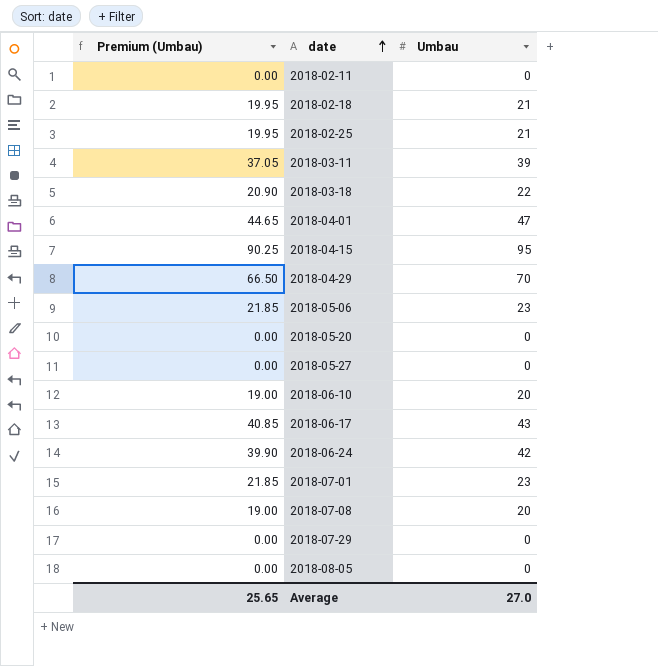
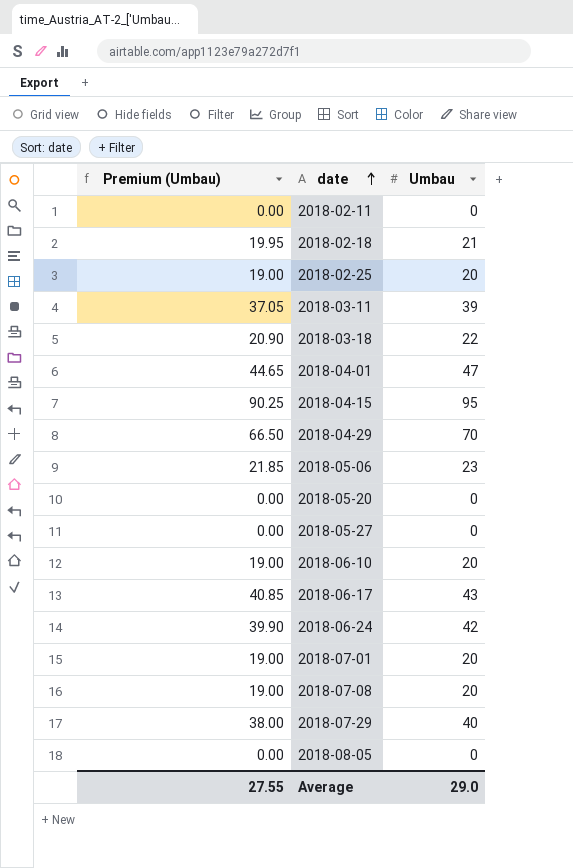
2018-02-25 | Premium (Umbau): 19.95 -> 19.00
2018-02-25 | Umbau: 21 -> 20
2018-07-01 | Premium (Umbau): 21.85 -> 19.00
2018-07-01 | Umbau: 23 -> 20
2018-07-29 | Premium (Umbau): 0.00 -> 38.00
2018-07-29 | Umbau: 0 -> 40
Average | Premium (Umbau): 25.65 -> 27.55
Average | Umbau: 27.0 -> 29.0

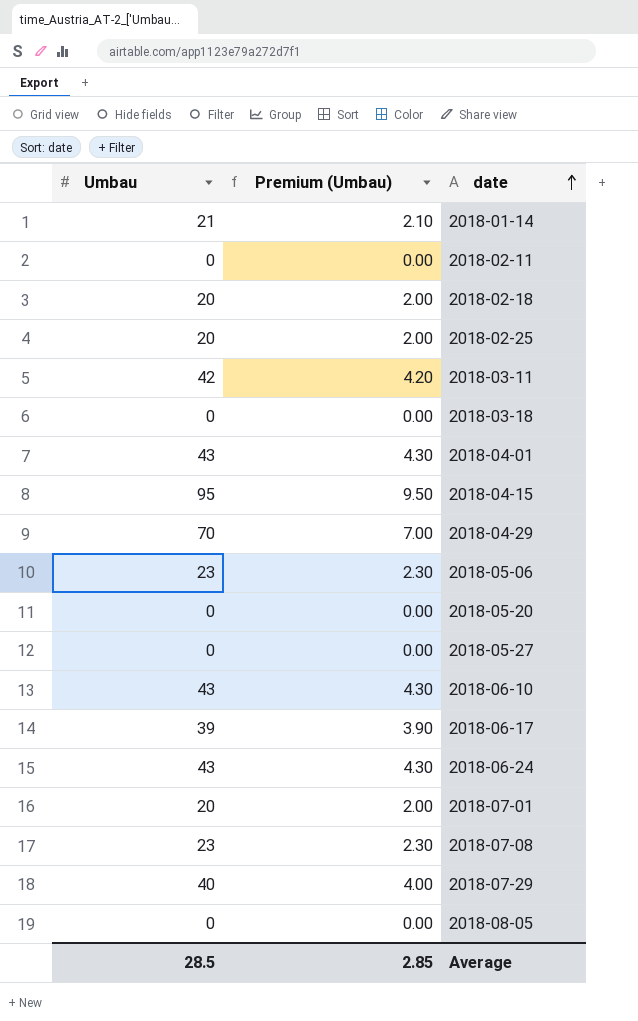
column Umbau | position: 3 -> 1
column Premium (Umbau) | formula: [Umbau] * 0.95 -> [Umbau] * 0.1
row 2018-01-14: none -> 21 | 2.10
2018-02-18 | Umbau: 21 -> 20
2018-03-11 | Umbau: 39 -> 42
2018-03-18 | Umbau: 22 -> 0
2018-04-01 | Umbau: 47 -> 43
2018-06-10 | Umbau: 20 -> 43
2018-06-17 | Umbau: 43 -> 39
2018-06-24 | Umbau: 42 -> 43
2018-07-08 | Umbau: 20 -> 23
Average | Umbau: 29.0 -> 28.5
Average | Premium (Umbau): 27.55 -> 2.85

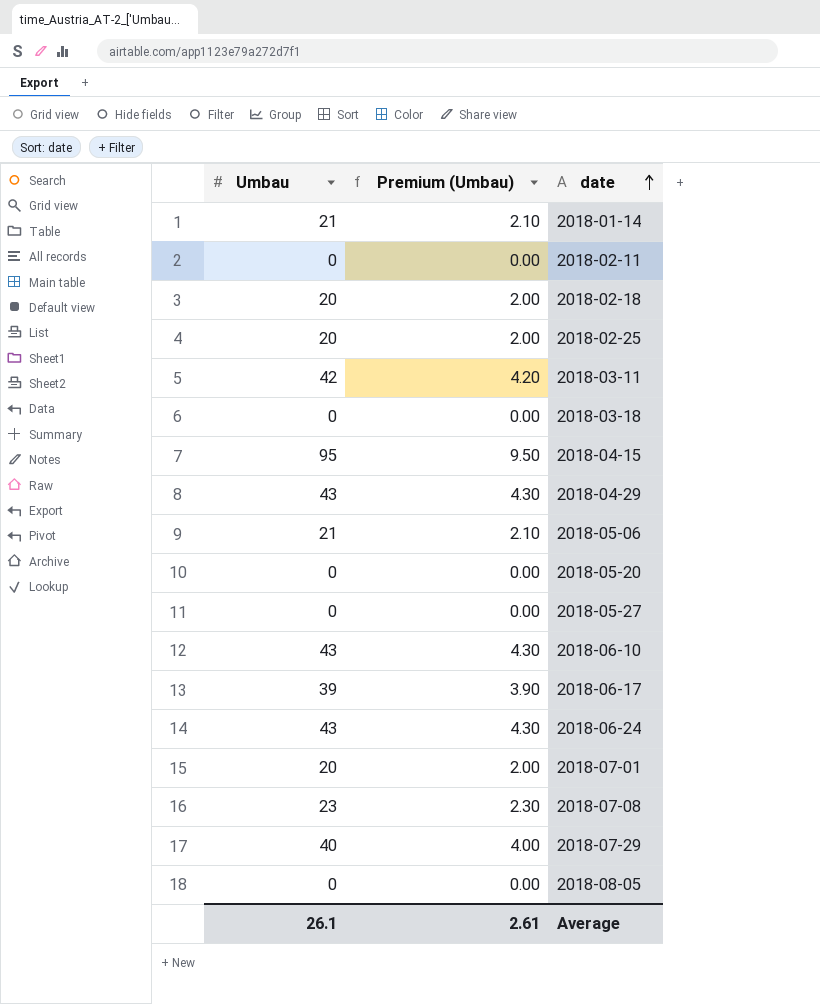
row 2018-04-01: 43 | 4.30 -> none
2018-04-29 | Umbau: 70 -> 43
2018-04-29 | Premium (Umbau): 7.00 -> 4.30
2018-05-06 | Umbau: 23 -> 21
2018-05-06 | Premium (Umbau): 2.30 -> 2.10
Average | Umbau: 28.5 -> 26.1
Average | Premium (Umbau): 2.85 -> 2.61

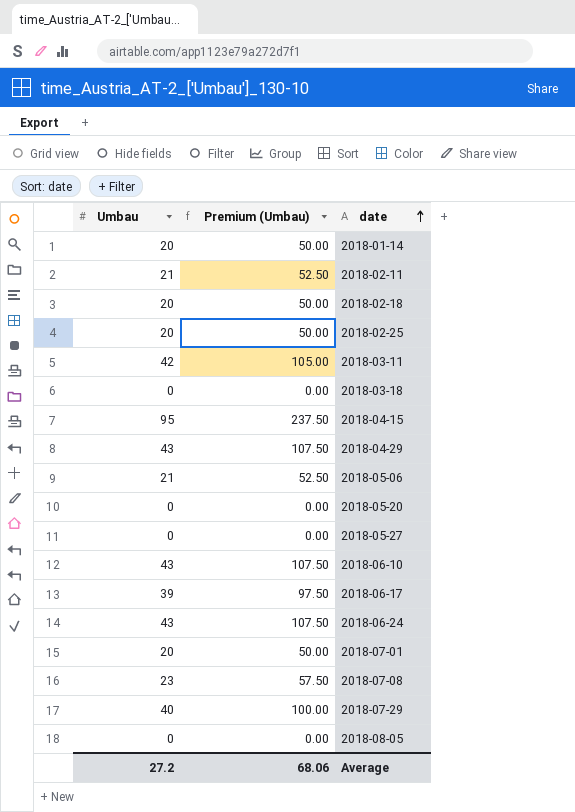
column Premium (Umbau) | formula: [Umbau] * 0.1 -> [Umbau] * 2.5
2018-01-14 | Umbau: 21 -> 20
2018-02-11 | Umbau: 0 -> 21
Average | Umbau: 26.1 -> 27.2
Average | Premium (Umbau): 2.61 -> 68.06

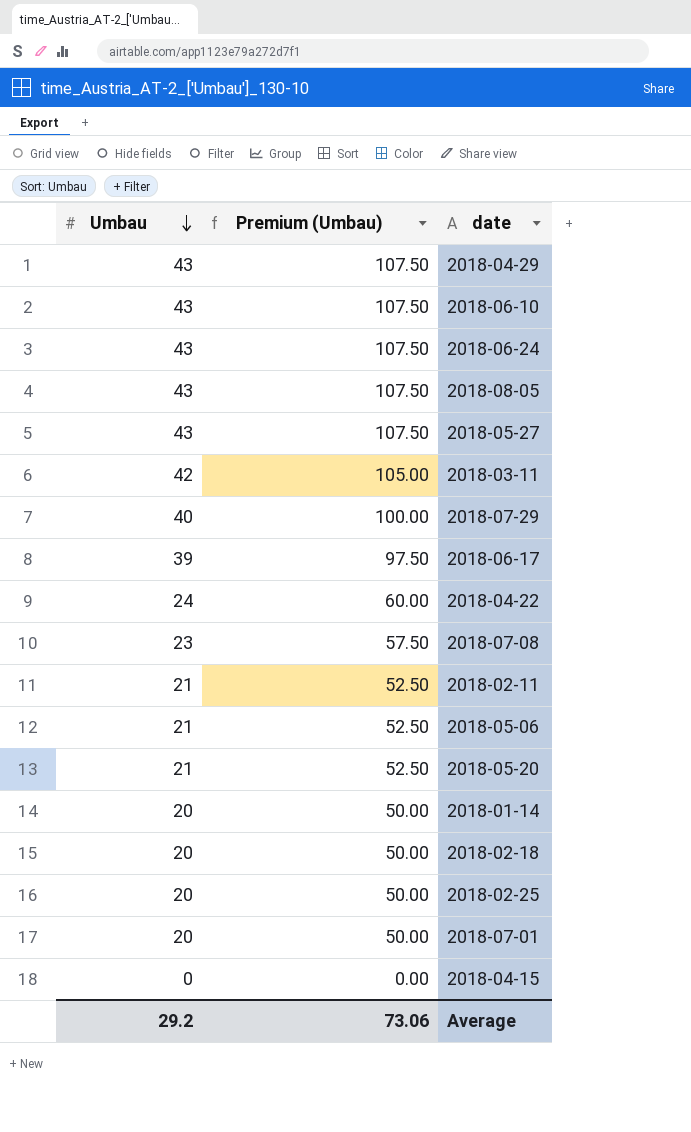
row order: date ascending -> Umbau descending
row 2018-03-18: 0 | 0.00 -> none
2018-08-05 | Umbau: 0 -> 43
2018-08-05 | Premium (Umbau): 0.00 -> 107.50
2018-05-27 | Umbau: 0 -> 43
2018-05-27 | Premium (Umbau): 0.00 -> 107.50
row 2018-04-22: none -> 24 | 60.00
2018-05-20 | Umbau: 0 -> 21
2018-05-20 | Premium (Umbau): 0.00 -> 52.50
2018-04-15 | Umbau: 95 -> 0
2018-04-15 | Premium (Umbau): 237.50 -> 0.00
Average | Umbau: 27.2 -> 29.2
Average | Premium (Umbau): 68.06 -> 73.06

